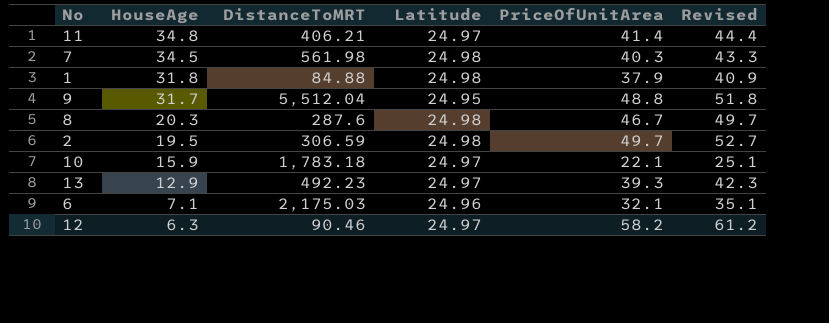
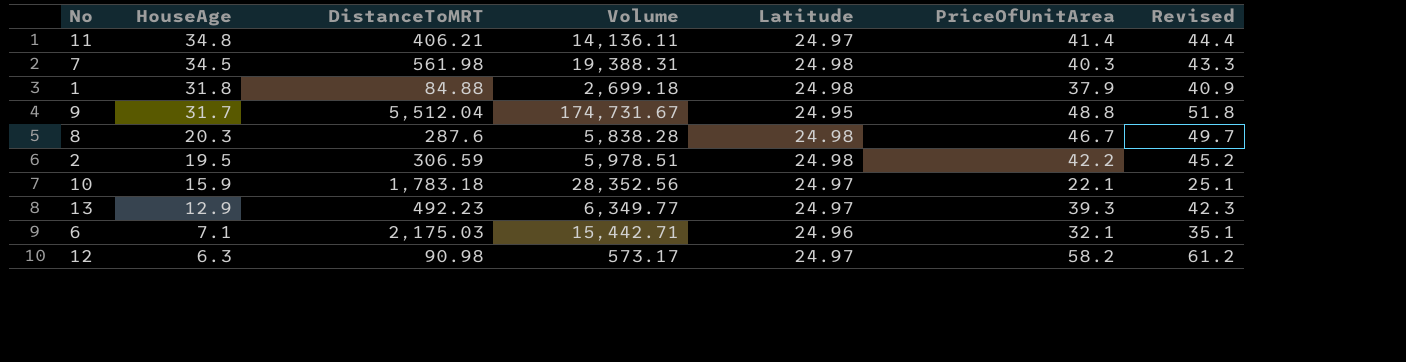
column Volume | formula: none -> [HouseAge] * [DistanceToMRT]
2 | PriceOfUnitArea: 49.7 -> 42.2
2 | Revised: 52.7 -> 45.2
12 | DistanceToMRT: 90.46 -> 90.98

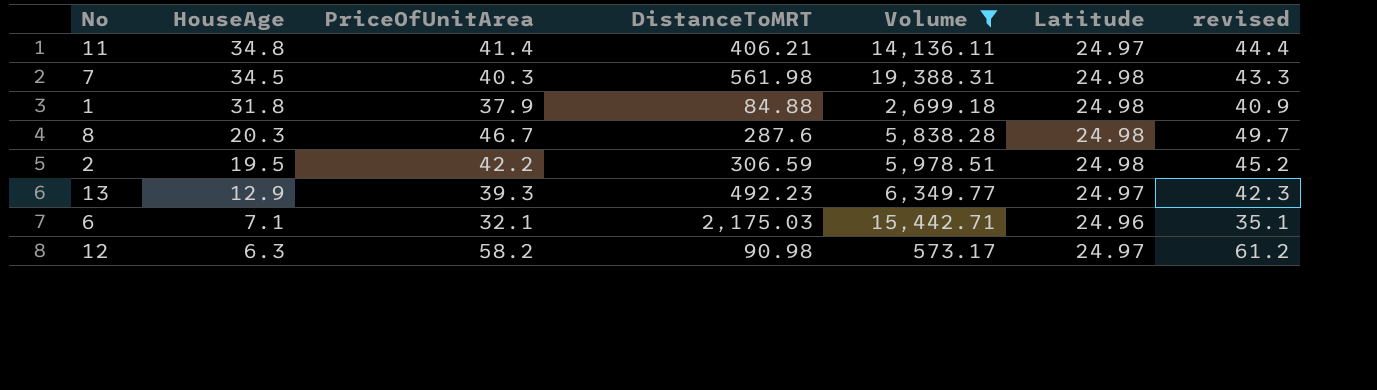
filter: none -> Volume <= 19,388.31
column PriceOfUnitArea | position: 6 -> 3
column name: Revised -> revised

